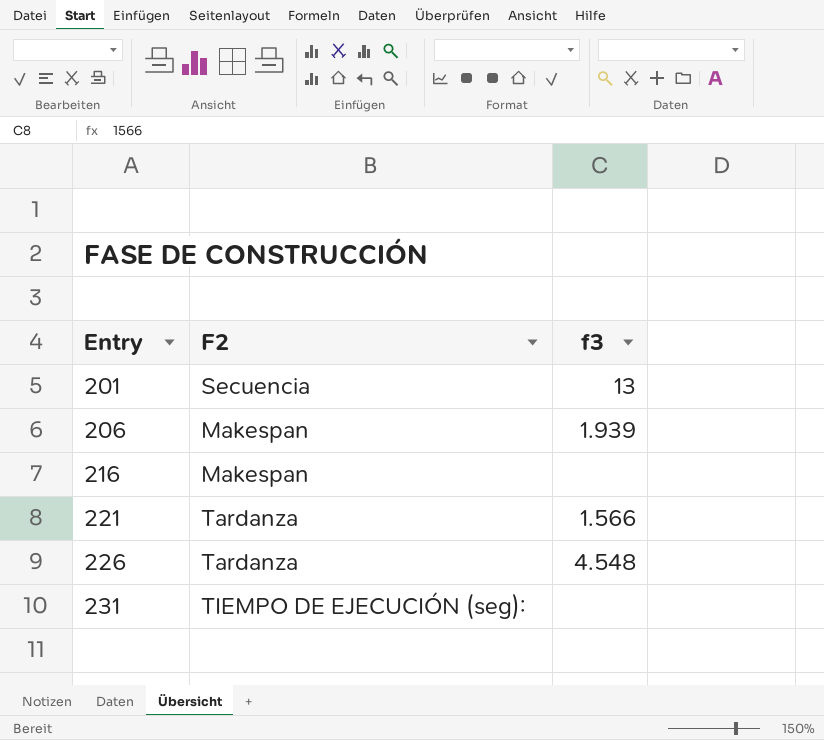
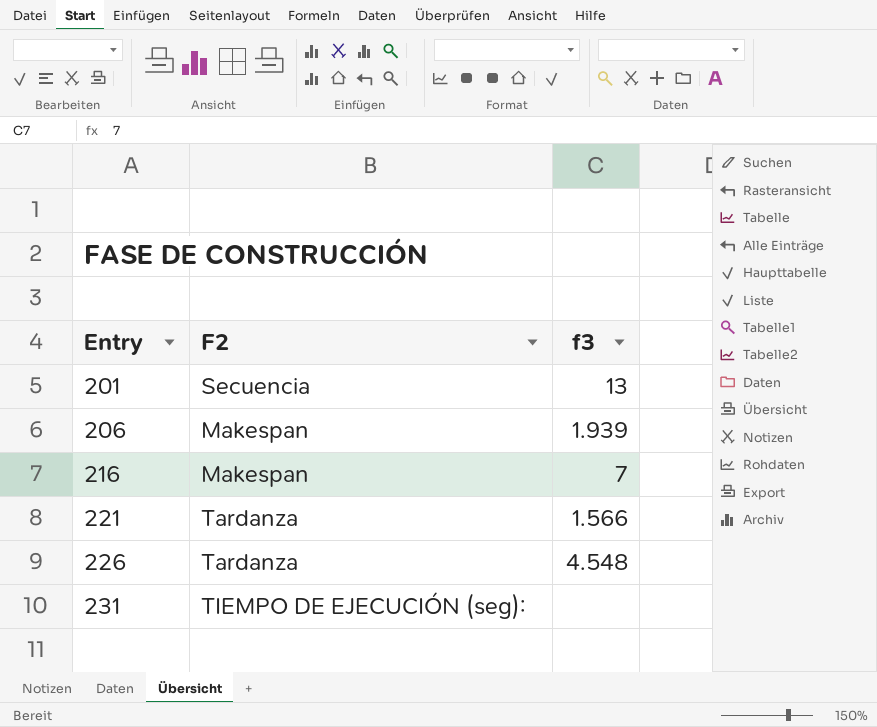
216 | f3: none -> 7

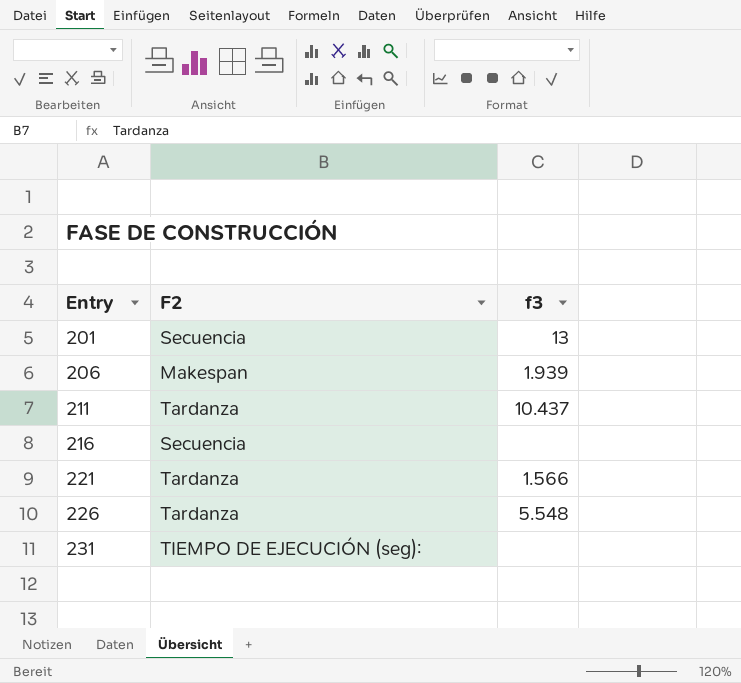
row 211: none -> Tardanza | 10.437
216 | F2: Makespan -> Secuencia
216 | f3: 7 -> none
226 | f3: 4.548 -> 5.548

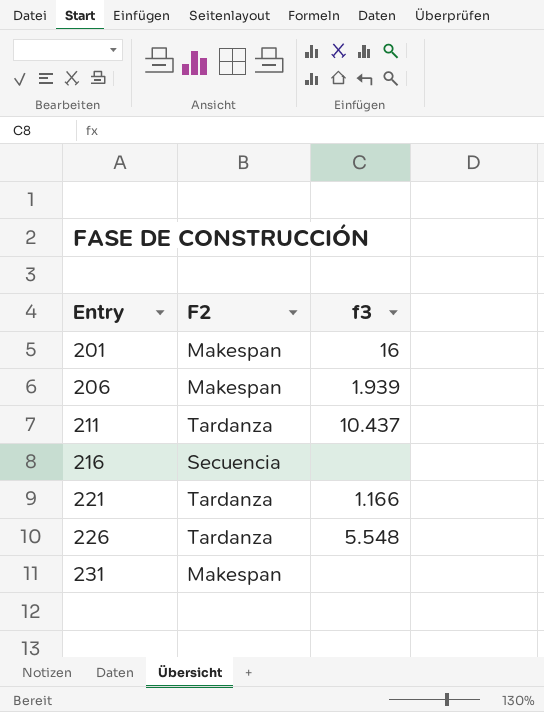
201 | F2: Secuencia -> Makespan
201 | f3: 13 -> 16
221 | f3: 1.566 -> 1.166
231 | F2: TIEMPO DE EJECUCIÓN (seg): -> Makespan

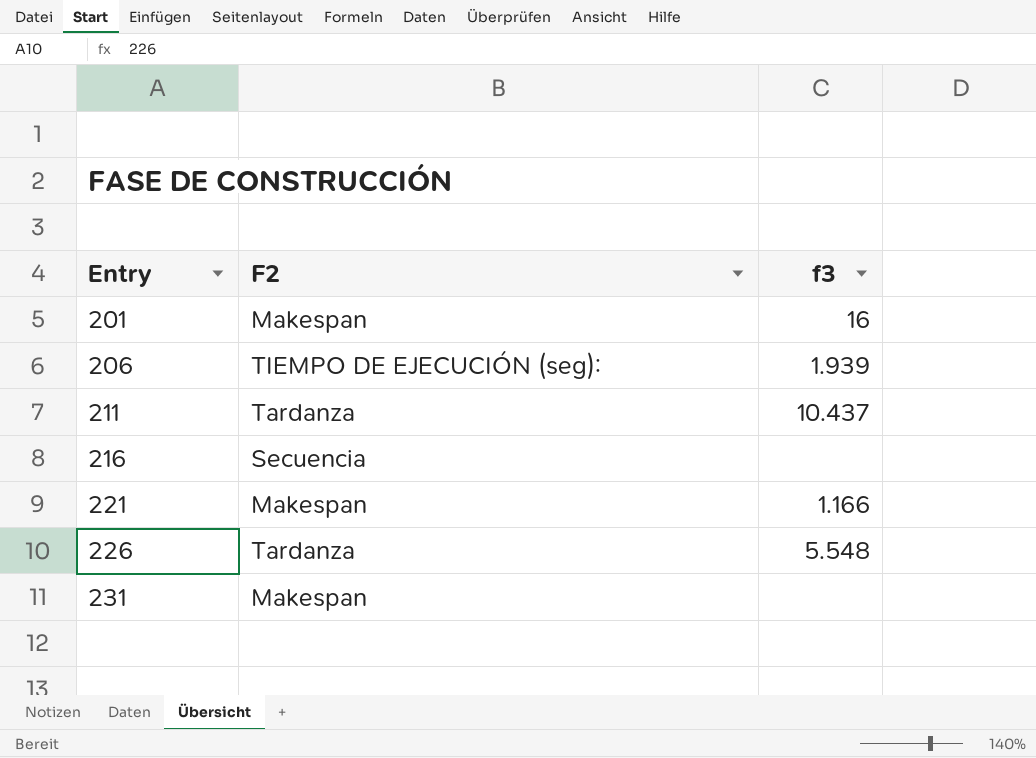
206 | F2: Makespan -> TIEMPO DE EJECUCIÓN (seg):
221 | F2: Tardanza -> Makespan

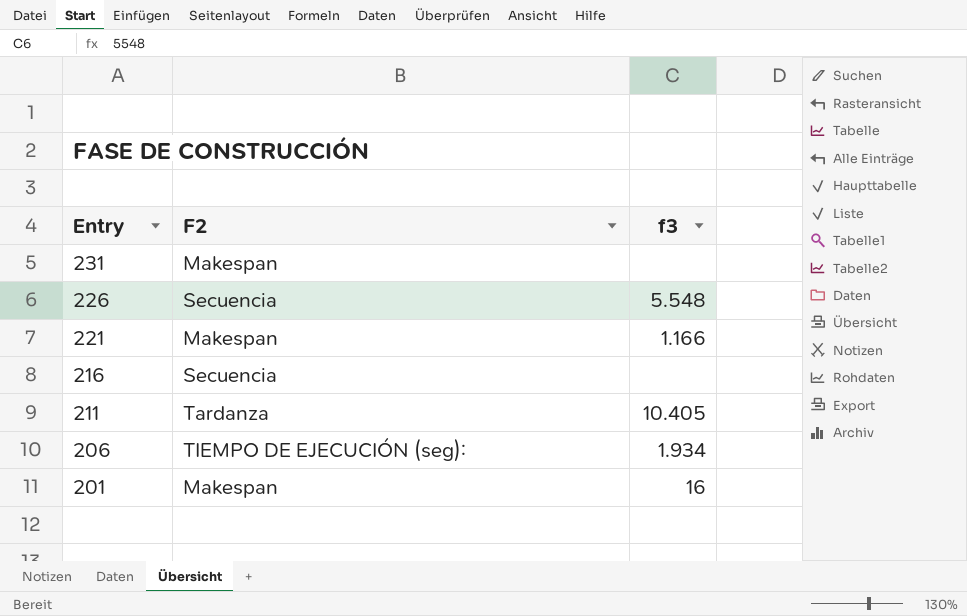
row order: Entry ascending -> Entry descending
226 | F2: Tardanza -> Secuencia
211 | f3: 10.437 -> 10.405
206 | f3: 1.939 -> 1.934

